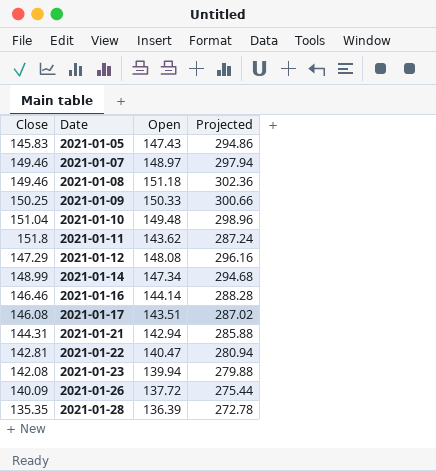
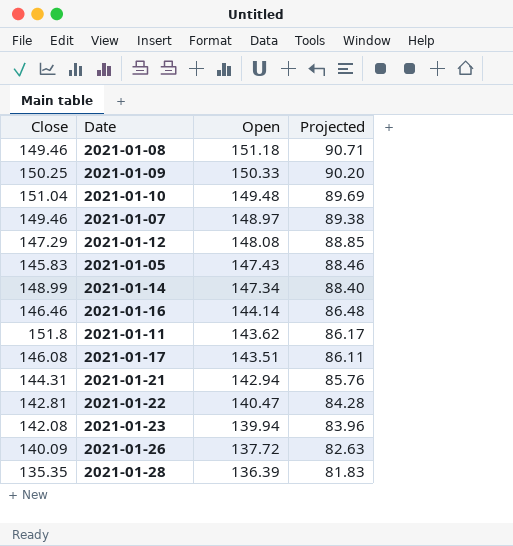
row order: Date ascending -> Open descending
column Projected | formula: [Open] * 2 -> [Open] * 0.6

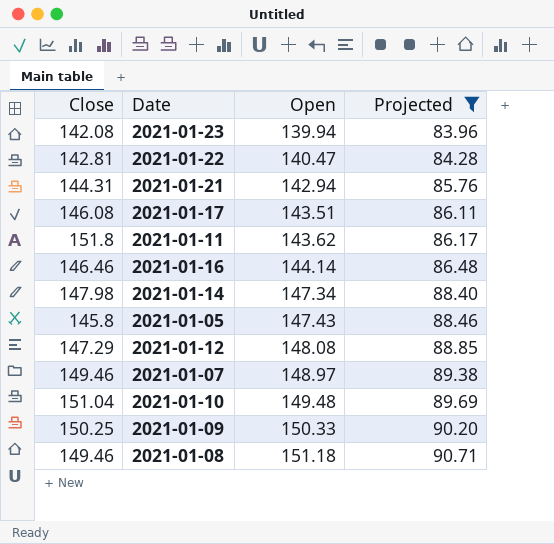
filter: none -> Projected >= 83.96
row order: Open descending -> Open ascending
2021-01-14 | Close: 148.99 -> 147.98
2021-01-05 | Close: 145.83 -> 145.8

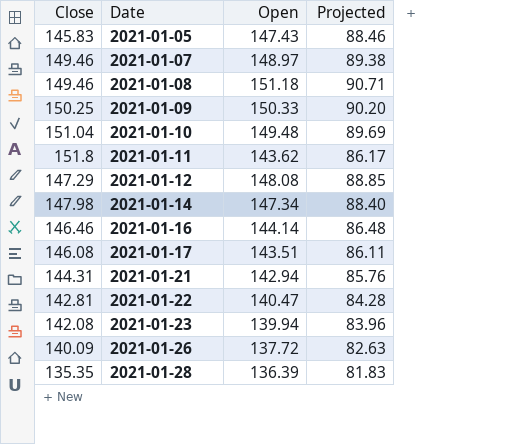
filter: Projected >= 83.96 -> none
row order: Open ascending -> Date ascending
2021-01-05 | Close: 145.8 -> 145.83

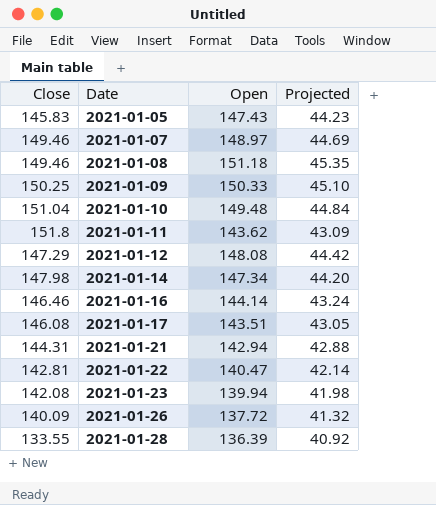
column Projected | formula: [Open] * 0.6 -> [Open] * 0.3
2021-01-28 | Close: 135.35 -> 133.55

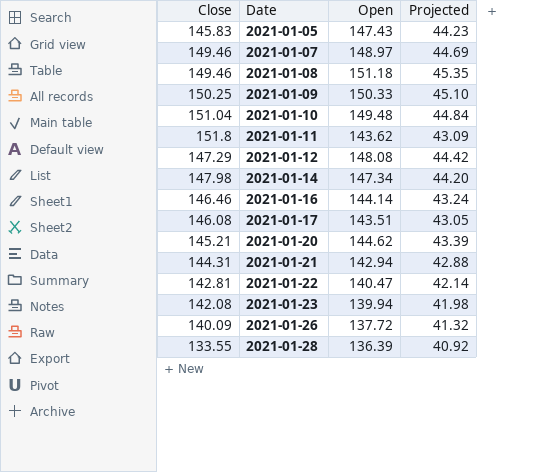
row 2021-01-20: none -> 145.21 | 144.62 | 43.39

